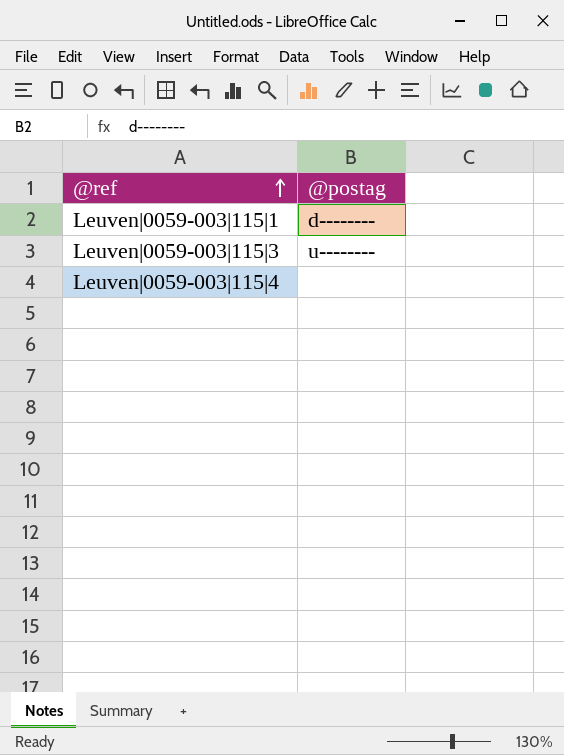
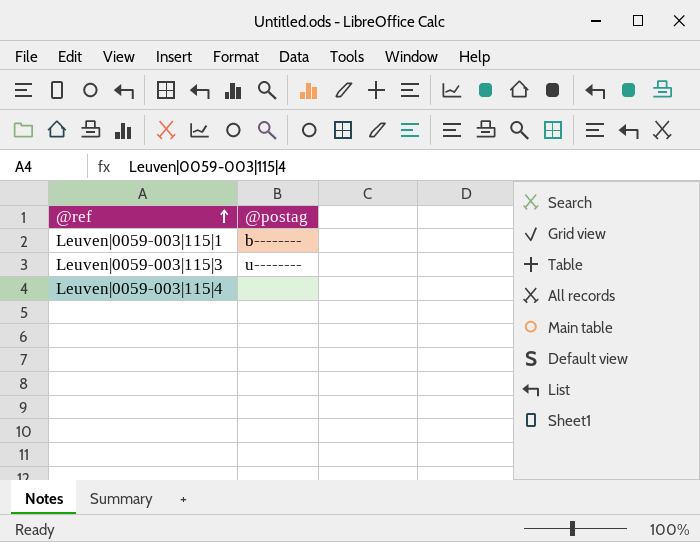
Leuven|0059-003|115|1 | @postag: d-------- -> b--------

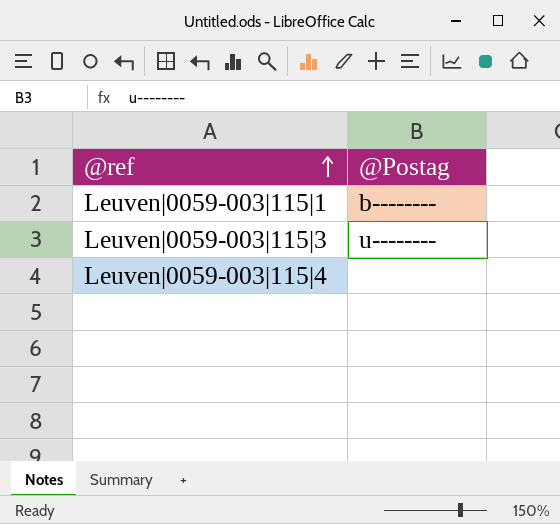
column name: @postag -> @Postag

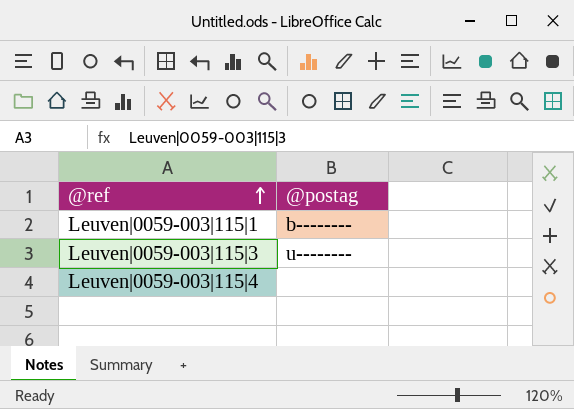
column name: @Postag -> @postag

